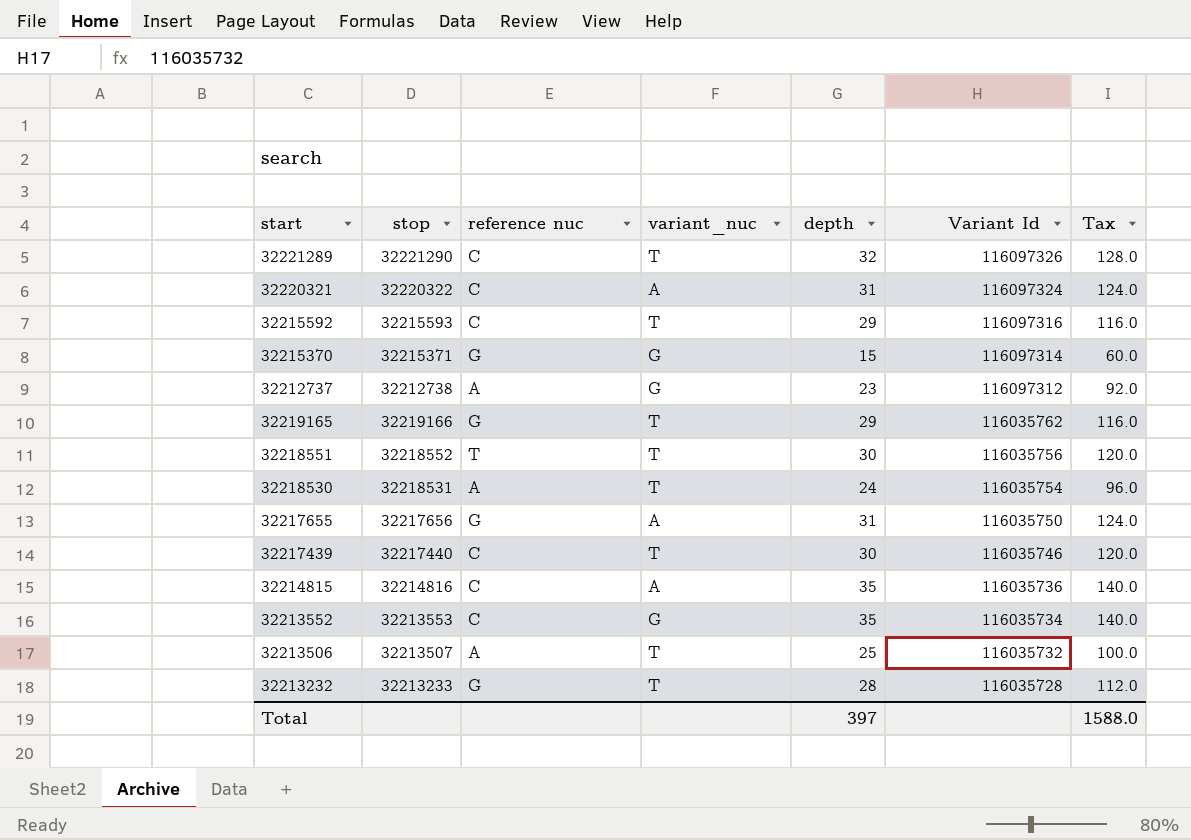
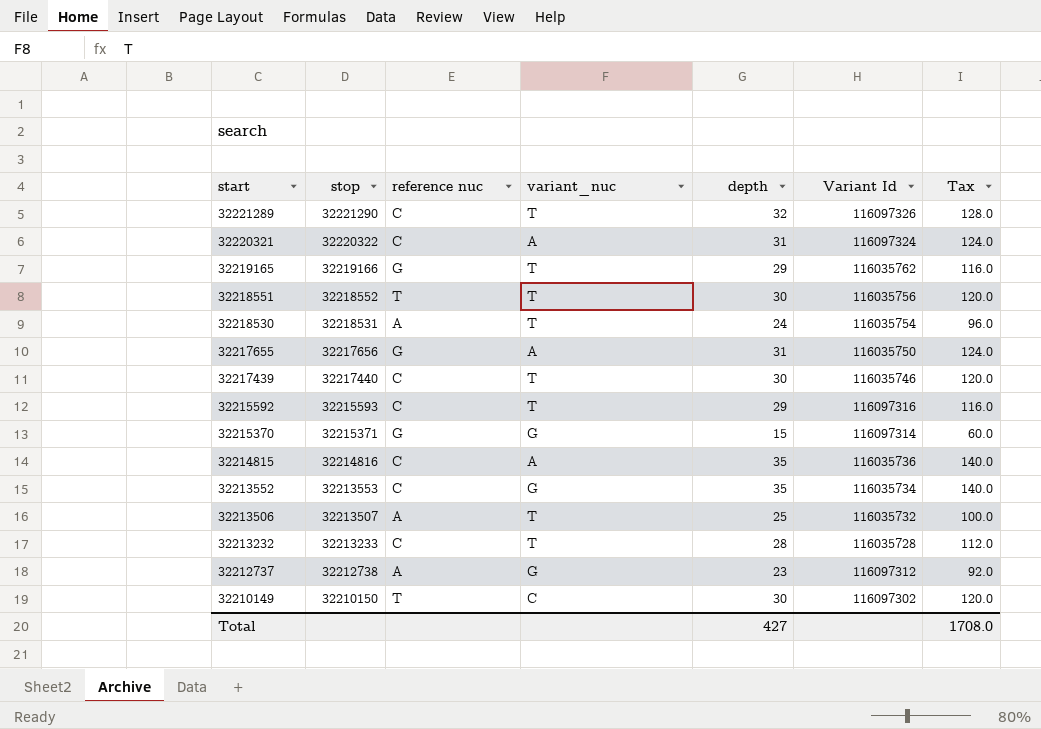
row order: Variant Id descending -> start descending
32213232 | reference nuc: G -> C
row 32210149: none -> 32210150 | T | C | 30 | 116097302 | 120.0
Total | depth: 397 -> 427
Total | Tax: 1588.0 -> 1708.0

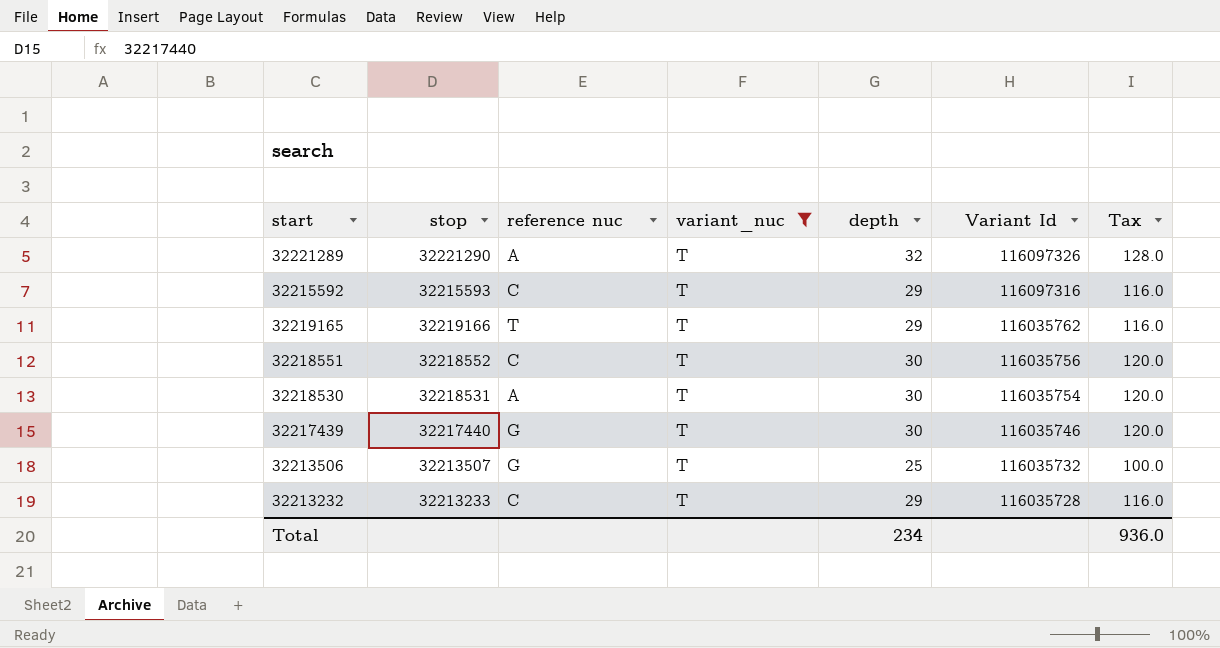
filter: none -> variant_nuc = T
row order: start descending -> Variant Id descending
32221289 | reference nuc: C -> A
32219165 | reference nuc: G -> T
32218551 | reference nuc: T -> C
32218530 | depth: 24 -> 30
32218530 | Tax: 96.0 -> 120.0
32217439 | reference nuc: C -> G
32213506 | reference nuc: A -> G
32213232 | depth: 28 -> 29
32213232 | Tax: 112.0 -> 116.0
Total | depth: 427 -> 234
Total | Tax: 1708.0 -> 936.0

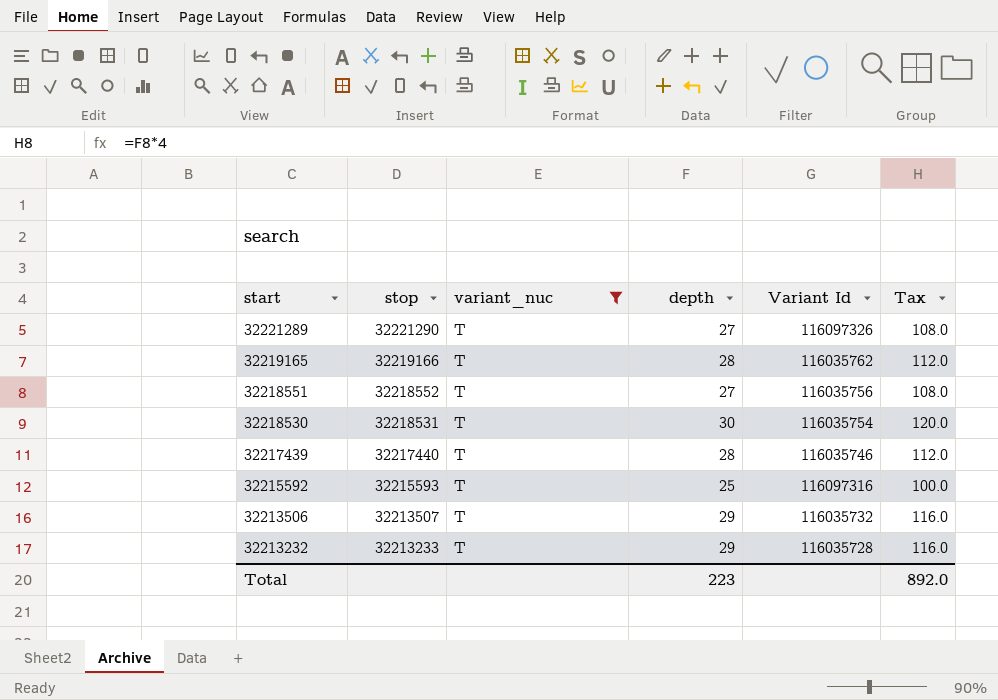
row order: Variant Id descending -> start descending
column reference nuc | position: 3 -> none
32221289 | depth: 32 -> 27
32221289 | Tax: 128.0 -> 108.0
32219165 | depth: 29 -> 28
32219165 | Tax: 116.0 -> 112.0
32218551 | depth: 30 -> 27
32218551 | Tax: 120.0 -> 108.0
32217439 | depth: 30 -> 28
32217439 | Tax: 120.0 -> 112.0
32215592 | depth: 29 -> 25
32215592 | Tax: 116.0 -> 100.0
32213506 | depth: 25 -> 29
32213506 | Tax: 100.0 -> 116.0
Total | depth: 234 -> 223
Total | Tax: 936.0 -> 892.0

